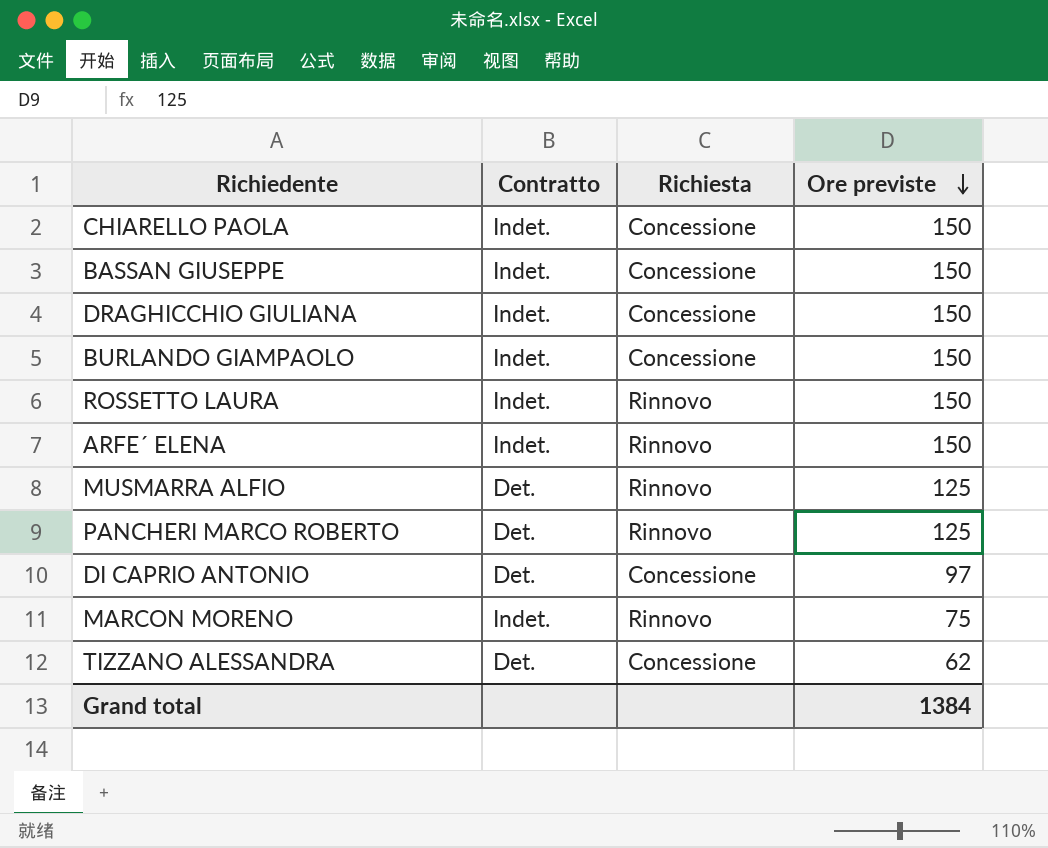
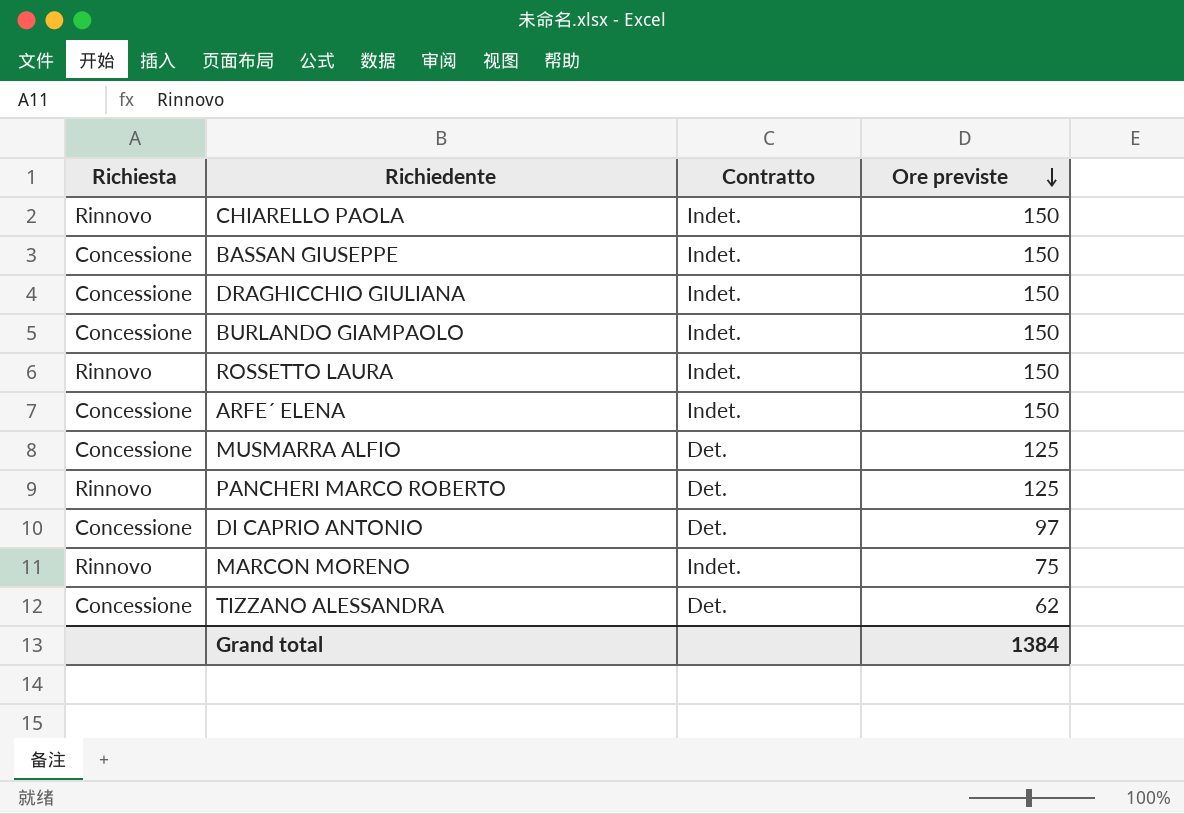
column Richiesta | position: 3 -> 1
CHIARELLO PAOLA | Richiesta: Concessione -> Rinnovo
ARFE´ ELENA | Richiesta: Rinnovo -> Concessione
MUSMARRA ALFIO | Richiesta: Rinnovo -> Concessione

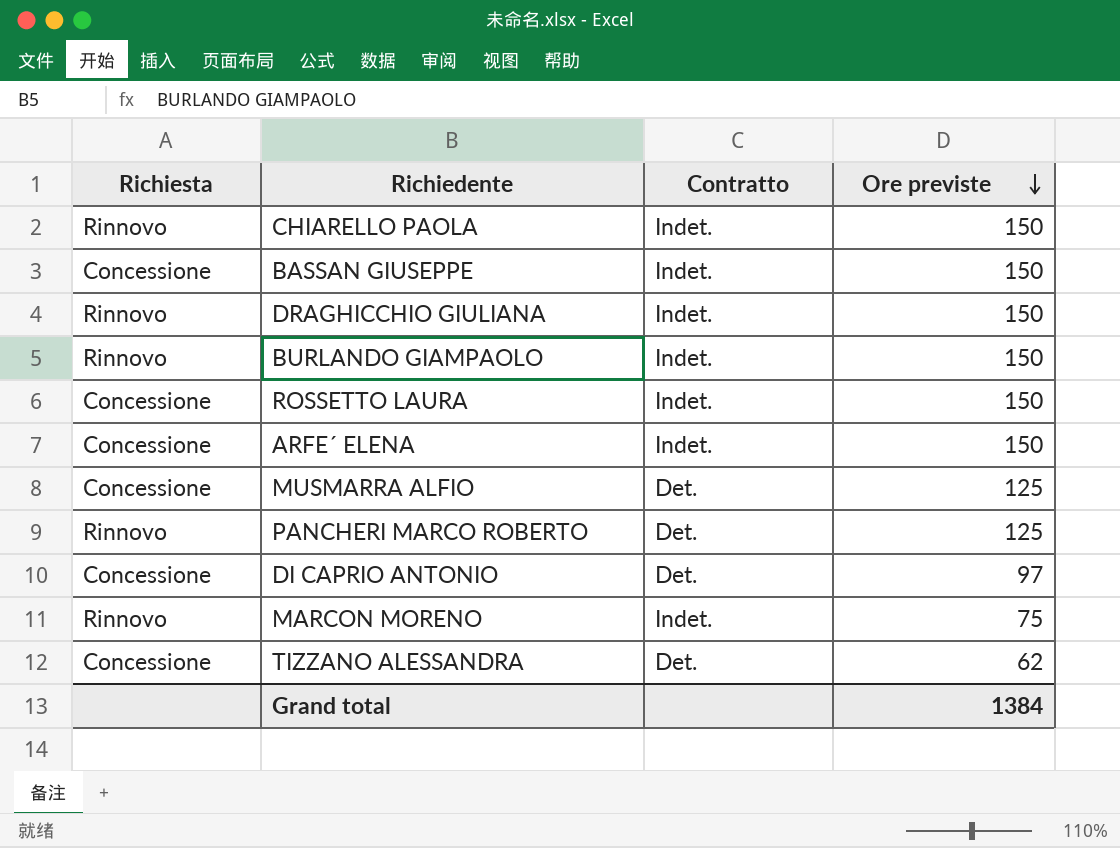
DRAGHICCHIO GIULIANA | Richiesta: Concessione -> Rinnovo
BURLANDO GIAMPAOLO | Richiesta: Concessione -> Rinnovo
ROSSETTO LAURA | Richiesta: Rinnovo -> Concessione

